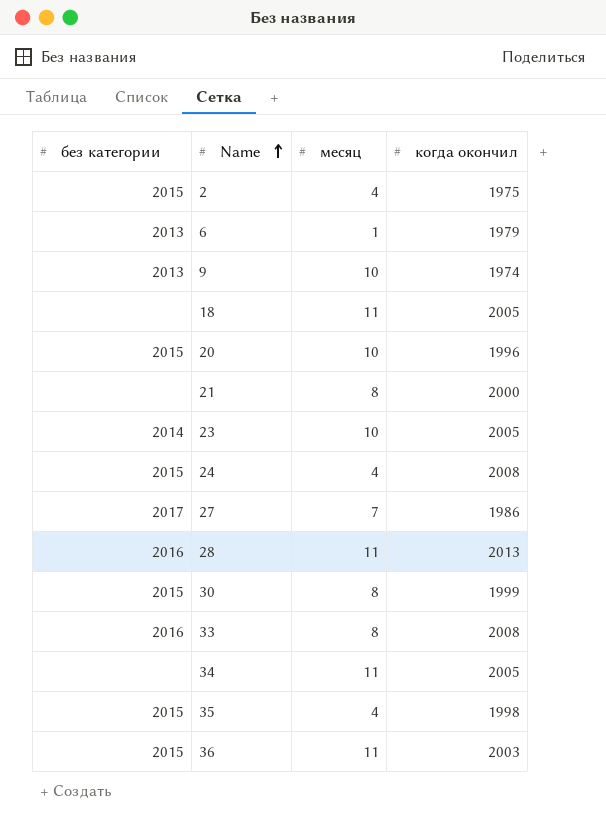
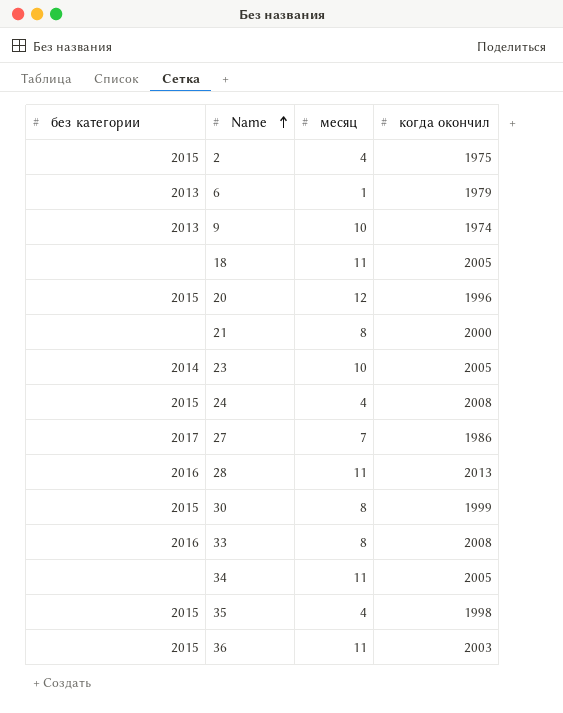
20 | месяц: 10 -> 12

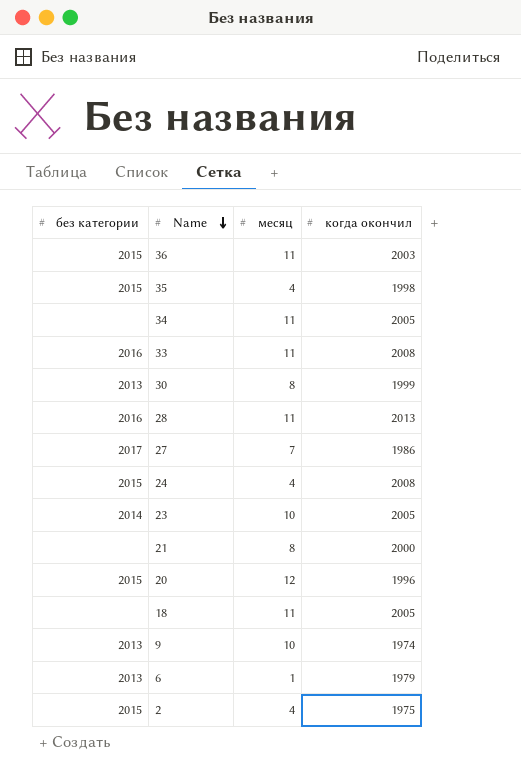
row order: Name ascending -> Name descending
33 | месяц: 8 -> 11
30 | без категории: 2015 -> 2013

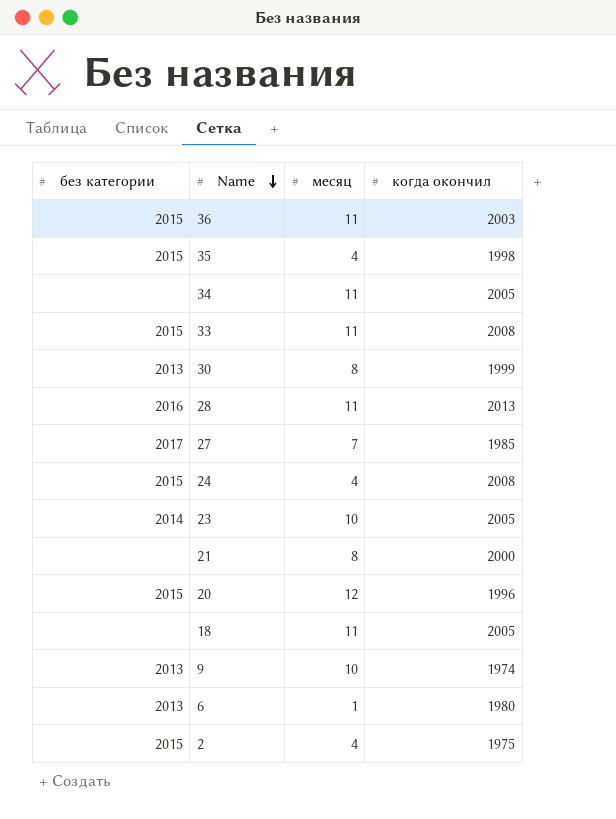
33 | без категории: 2016 -> 2015
27 | когда окончил: 1986 -> 1985
6 | когда окончил: 1979 -> 1980

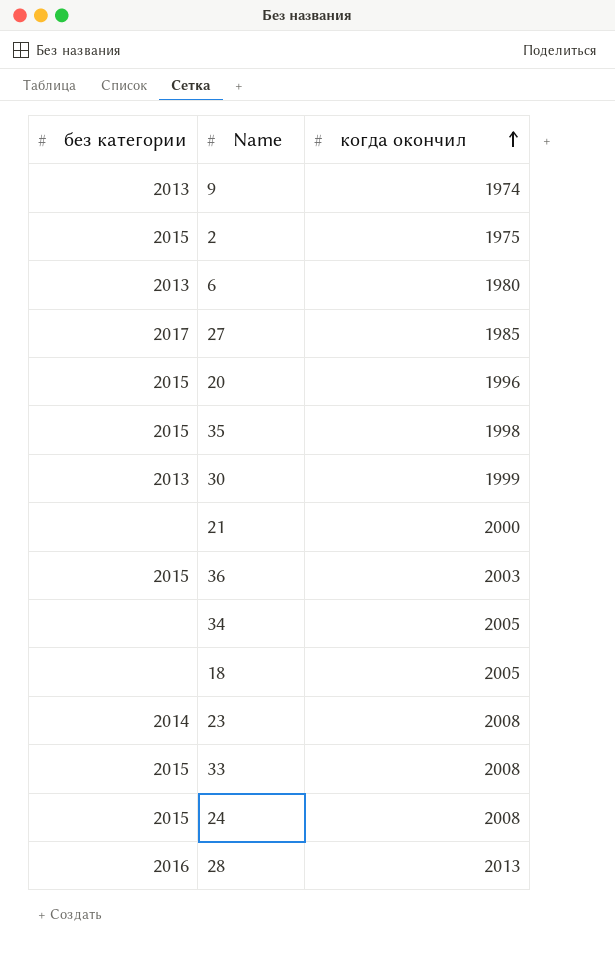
row order: Name descending -> когда окончил ascending
column месяц | position: 3 -> none
23 | когда окончил: 2005 -> 2008

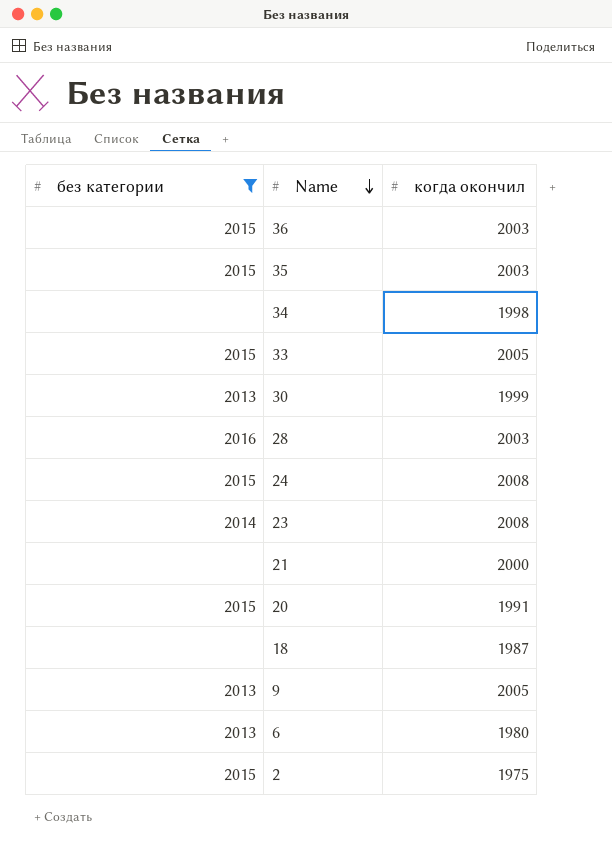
filter: none -> без категории != 2017
row order: когда окончил ascending -> Name descending
35 | когда окончил: 1998 -> 2003
34 | когда окончил: 2005 -> 1998
33 | когда окончил: 2008 -> 2005
28 | когда окончил: 2013 -> 2003
20 | когда окончил: 1996 -> 1991
18 | когда окончил: 2005 -> 1987
9 | когда окончил: 1974 -> 2005

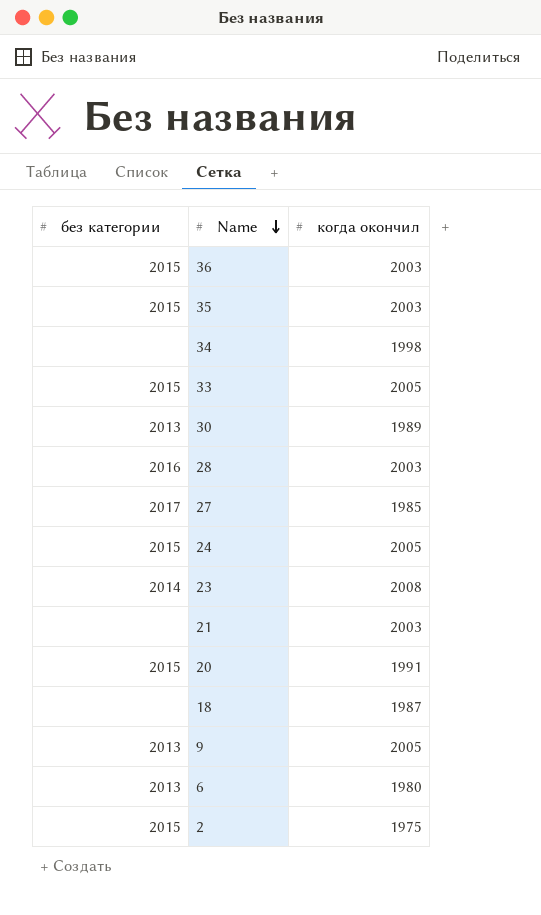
filter: без категории != 2017 -> none
30 | когда окончил: 1999 -> 1989
24 | когда окончил: 2008 -> 2005
21 | когда окончил: 2000 -> 2003

